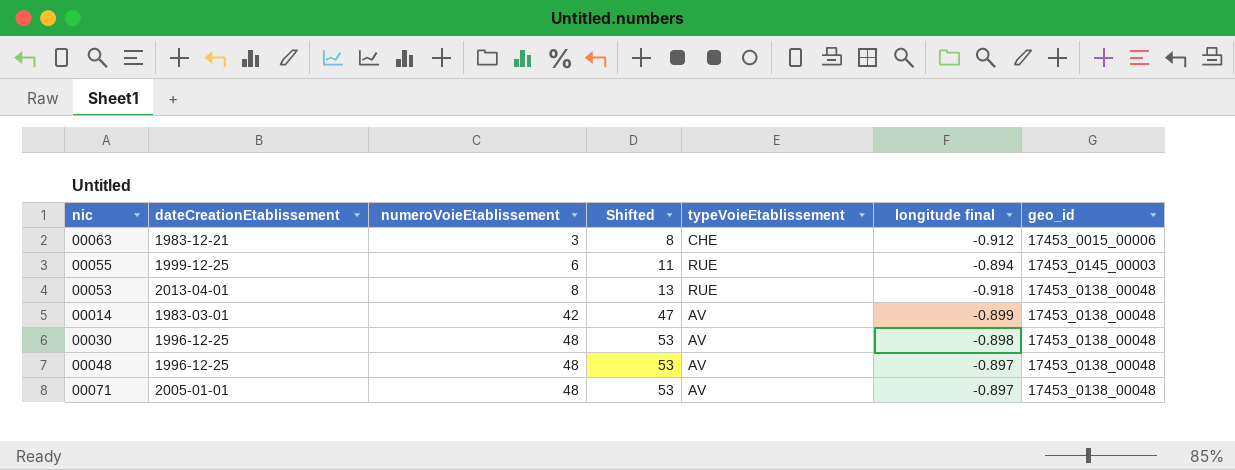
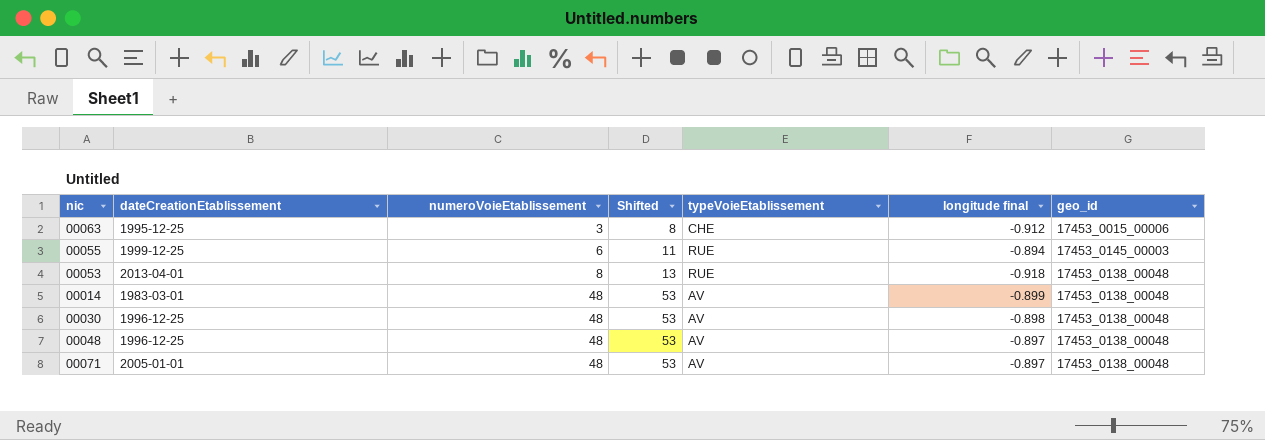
00063 | dateCreationEtablissement: 1983-12-21 -> 1995-12-25
00014 | numeroVoieEtablissement: 42 -> 48
00014 | Shifted: 47 -> 53

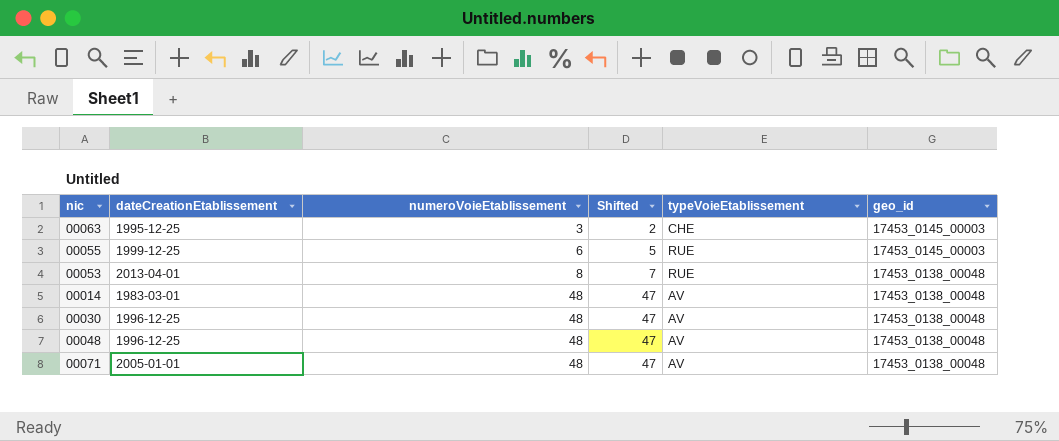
column longitude final | position: 6 -> none
column Shifted | formula: [numeroVoieEtablissement] + 5 -> [numeroVoieEtablissement] - 1
00063 | geo_id: 17453_0015_00006 -> 17453_0145_00003

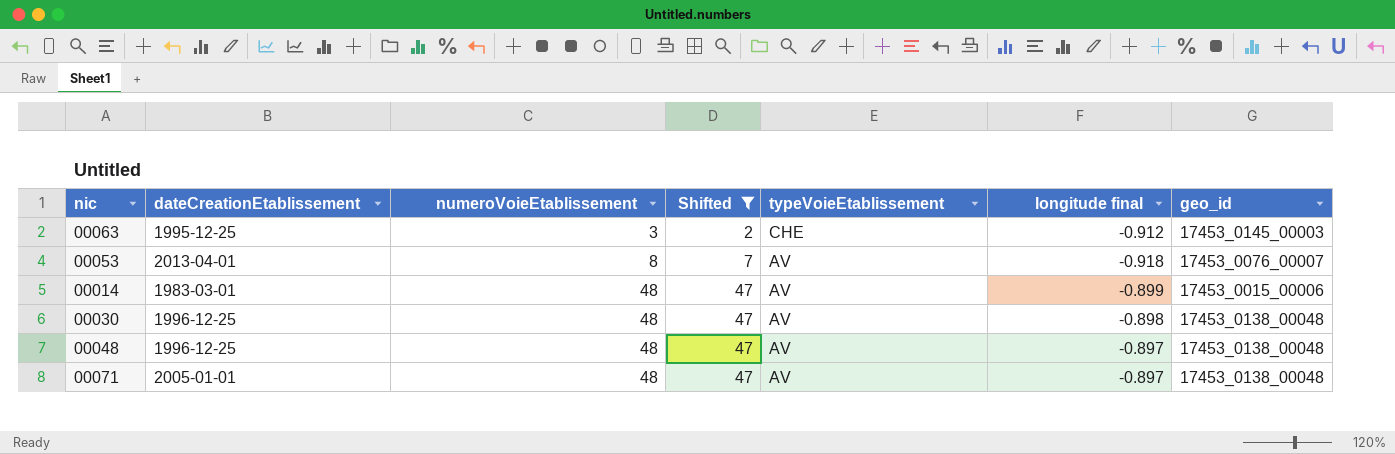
filter: none -> Shifted != 5
column longitude final | position: none -> 6
00053 | typeVoieEtablissement: RUE -> AV
00053 | geo_id: 17453_0138_00048 -> 17453_0076_00007
00014 | geo_id: 17453_0138_00048 -> 17453_0015_00006

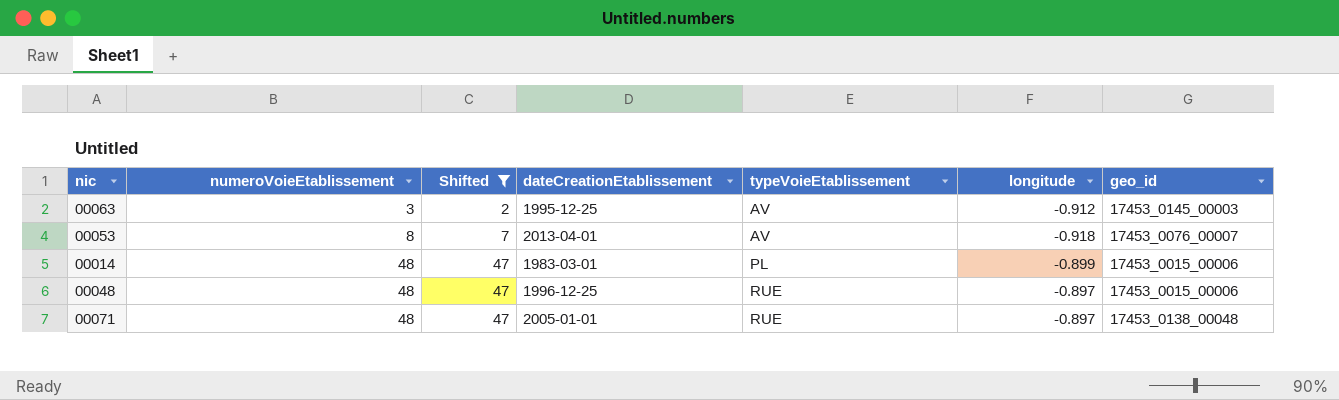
column dateCreationEtablissement | position: 2 -> 4
column name: longitude final -> longitude
row 00030: 1996-12-25 | 48 | 47 | AV | -0.898 | 17453_0138_00048 -> none
00063 | typeVoieEtablissement: CHE -> AV
00014 | typeVoieEtablissement: AV -> PL
00048 | typeVoieEtablissement: AV -> RUE
00048 | geo_id: 17453_0138_00048 -> 17453_0015_00006
00071 | typeVoieEtablissement: AV -> RUE

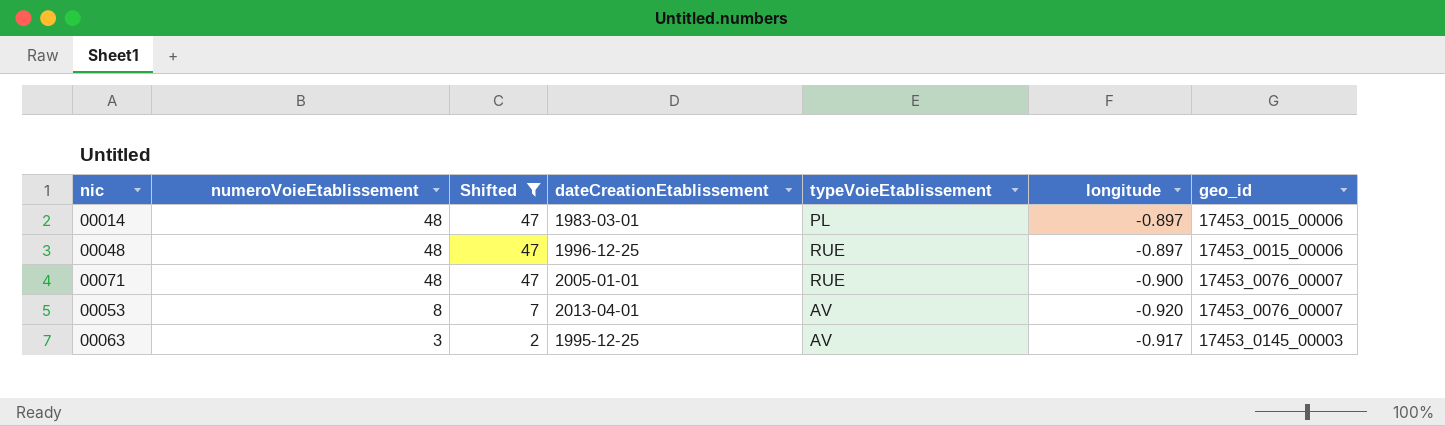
row order: numeroVoieEtablissement ascending -> numeroVoieEtablissement descending
00014 | longitude: -0.899 -> -0.897
00071 | longitude: -0.897 -> -0.900
00071 | geo_id: 17453_0138_00048 -> 17453_0076_00007
00053 | longitude: -0.918 -> -0.920
00063 | longitude: -0.912 -> -0.917

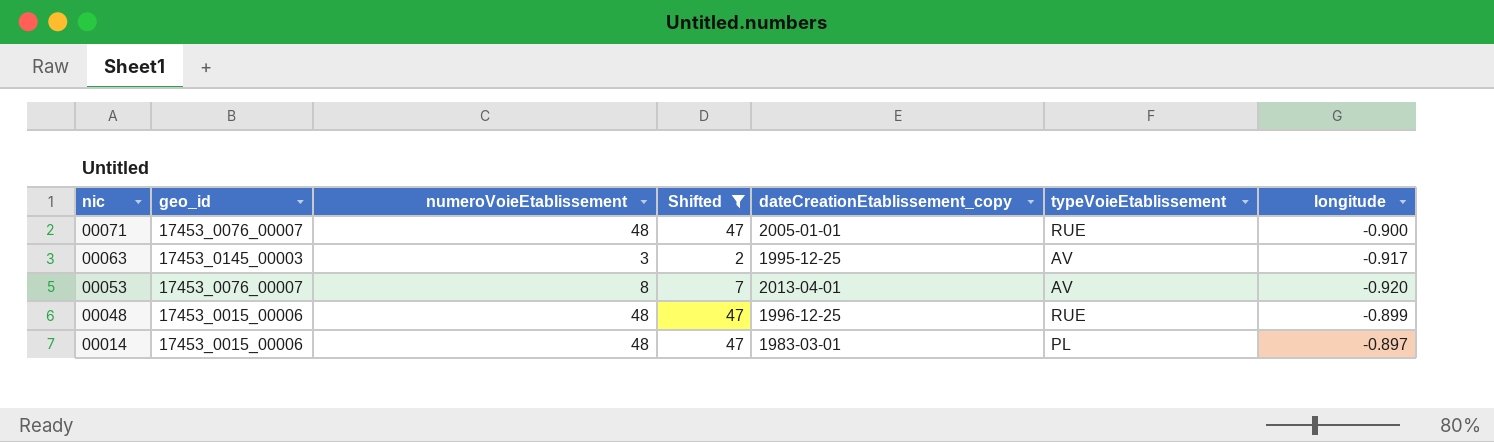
row order: numeroVoieEtablissement descending -> nic descending
column geo_id | position: 7 -> 2
column name: dateCreationEtablissement -> dateCreationEtablissement_copy
00048 | longitude: -0.897 -> -0.899

